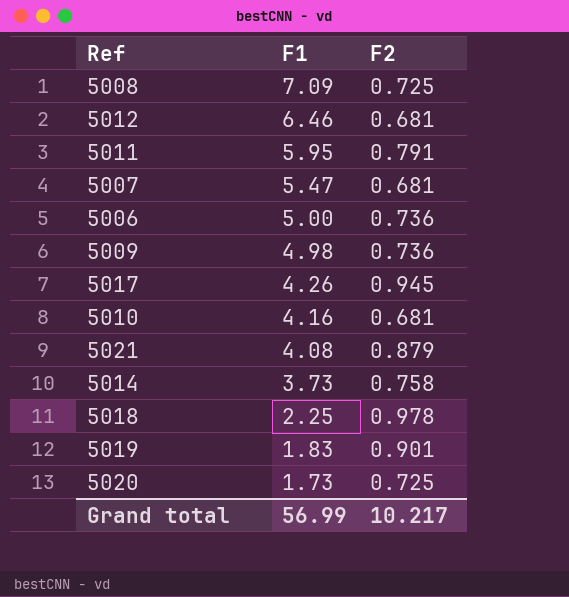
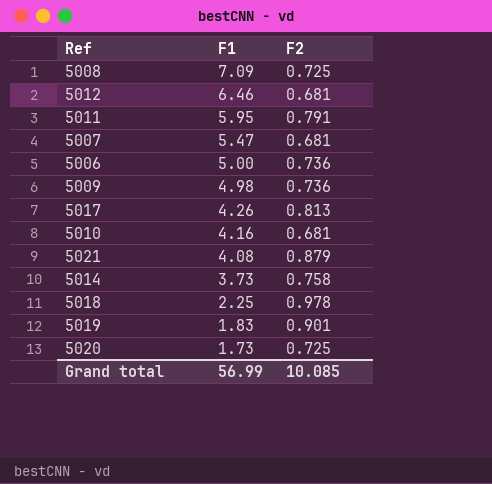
5017 | F2: 0.945 -> 0.813
Grand total | F2: 10.217 -> 10.085

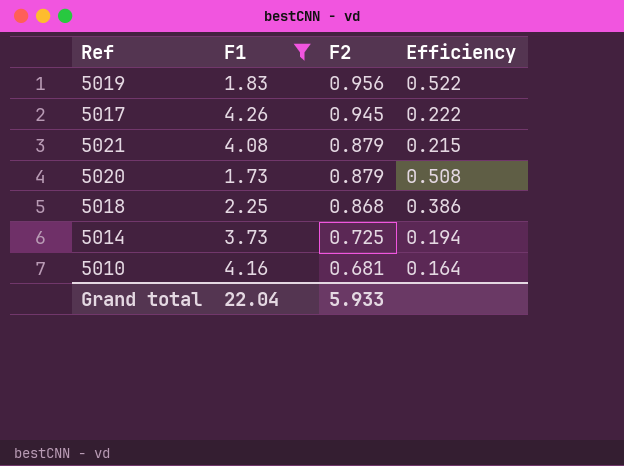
filter: none -> F1 <= 4.26
row order: F1 descending -> F2 descending
column Efficiency | formula: none -> [F2] / [F1]
5019 | F2: 0.901 -> 0.956
5017 | F2: 0.813 -> 0.945
5020 | F2: 0.725 -> 0.879
5018 | F2: 0.978 -> 0.868
5014 | F2: 0.758 -> 0.725
Grand total | F1: 56.99 -> 22.04
Grand total | F2: 10.085 -> 5.933

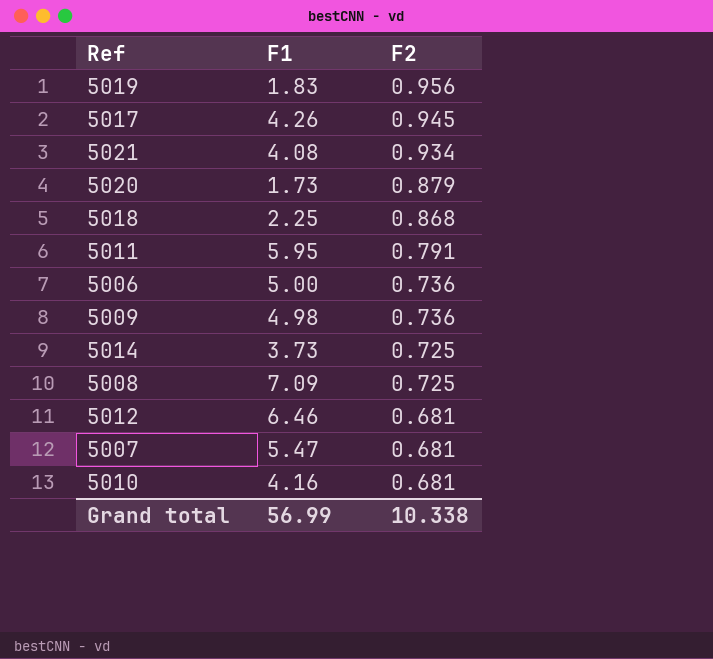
filter: F1 <= 4.26 -> none
column Efficiency | formula: [F2] / [F1] -> none
5021 | F2: 0.879 -> 0.934
Grand total | F1: 22.04 -> 56.99
Grand total | F2: 5.933 -> 10.338

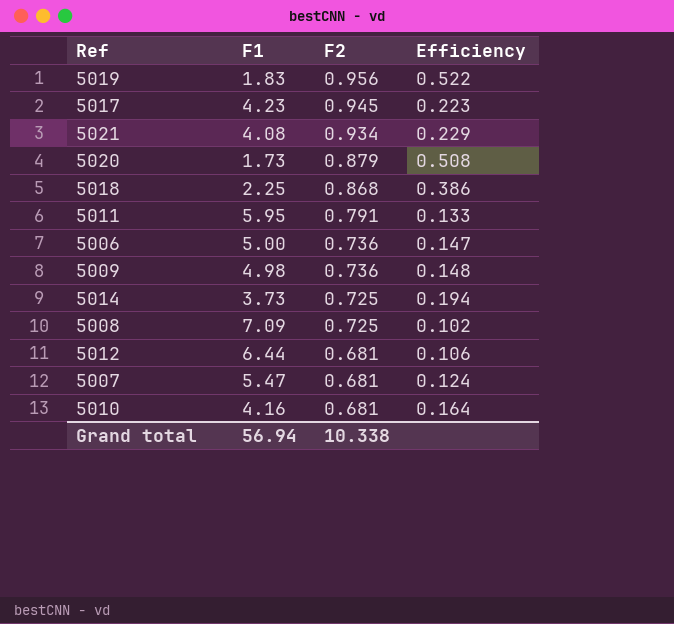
column Efficiency | formula: none -> [F2] / [F1]
5017 | F1: 4.26 -> 4.23
5012 | F1: 6.46 -> 6.44
Grand total | F1: 56.99 -> 56.94

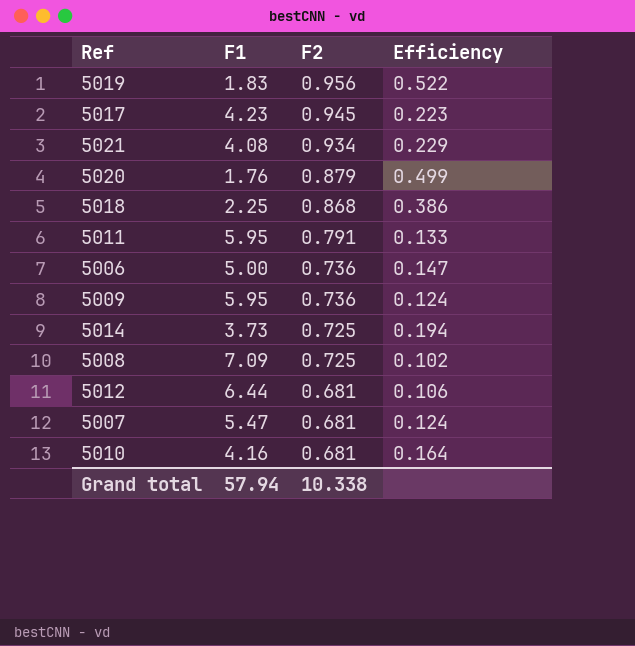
5020 | F1: 1.73 -> 1.76
5020 | Efficiency: 0.508 -> 0.499
5009 | F1: 4.98 -> 5.95
5009 | Efficiency: 0.148 -> 0.124
Grand total | F1: 56.94 -> 57.94

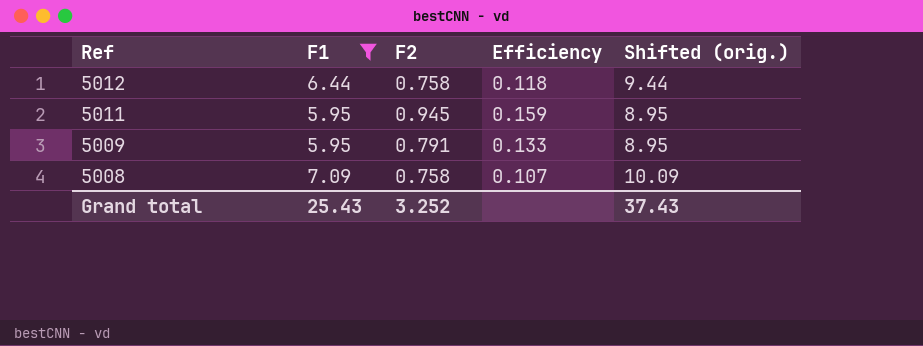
filter: none -> F1 >= 5.95
row order: F2 descending -> Ref descending
column Shifted (orig.) | formula: none -> [F1] + 3
5012 | F2: 0.681 -> 0.758
5012 | Efficiency: 0.106 -> 0.118
5011 | F2: 0.791 -> 0.945
5011 | Efficiency: 0.133 -> 0.159
5009 | F2: 0.736 -> 0.791
5009 | Efficiency: 0.124 -> 0.133
5008 | F2: 0.725 -> 0.758
5008 | Efficiency: 0.102 -> 0.107
Grand total | F1: 57.94 -> 25.43
Grand total | F2: 10.338 -> 3.252

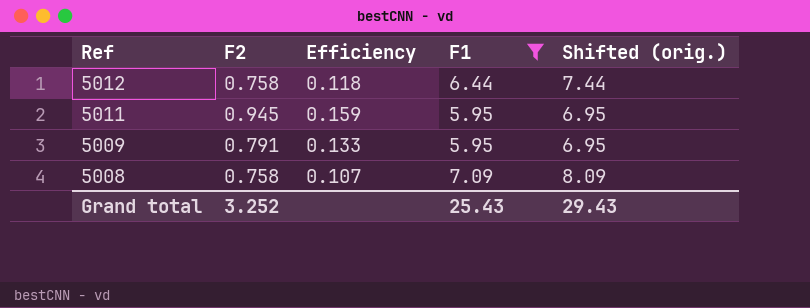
column F1 | position: 2 -> 4
column Shifted (orig.) | formula: [F1] + 3 -> [F1] + 1
Grand total | Shifted (orig.): 37.43 -> 29.43

